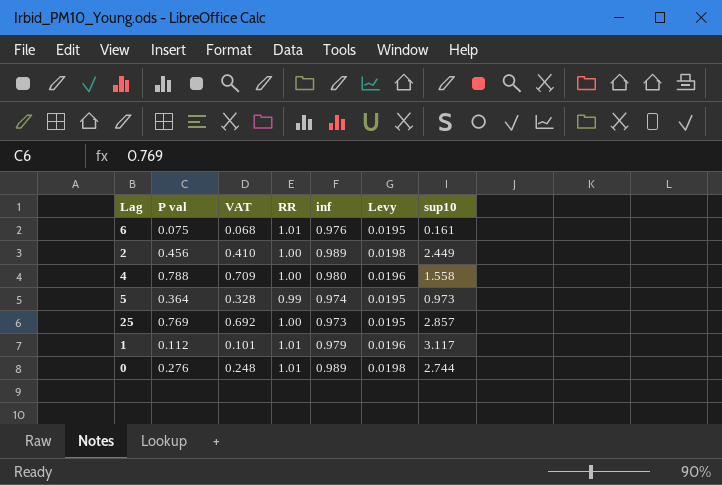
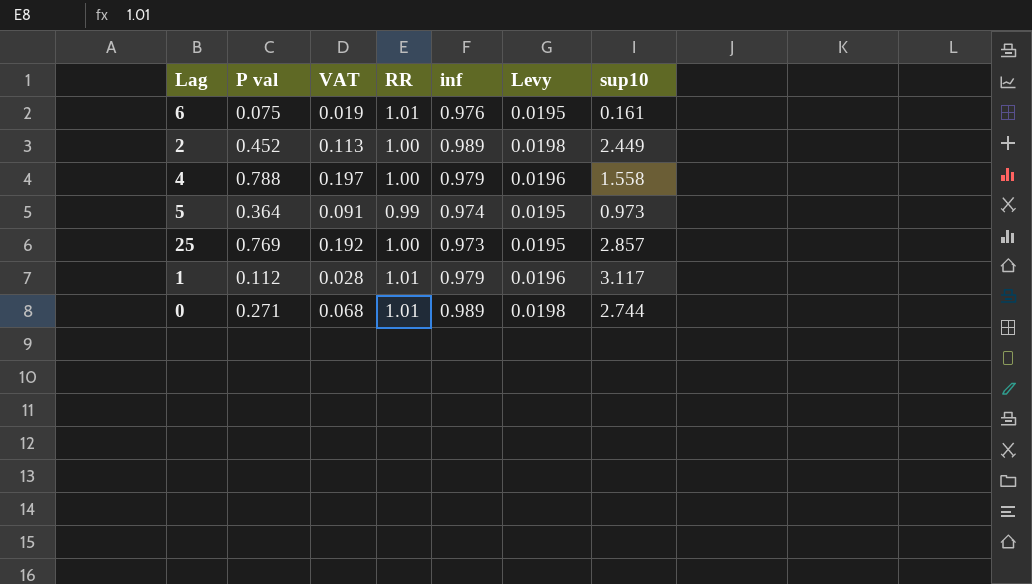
column VAT | formula: [P val] * 0.9 -> [P val] * 0.25
2 | P val: 0.456 -> 0.452
4 | inf: 0.980 -> 0.979
0 | P val: 0.276 -> 0.271

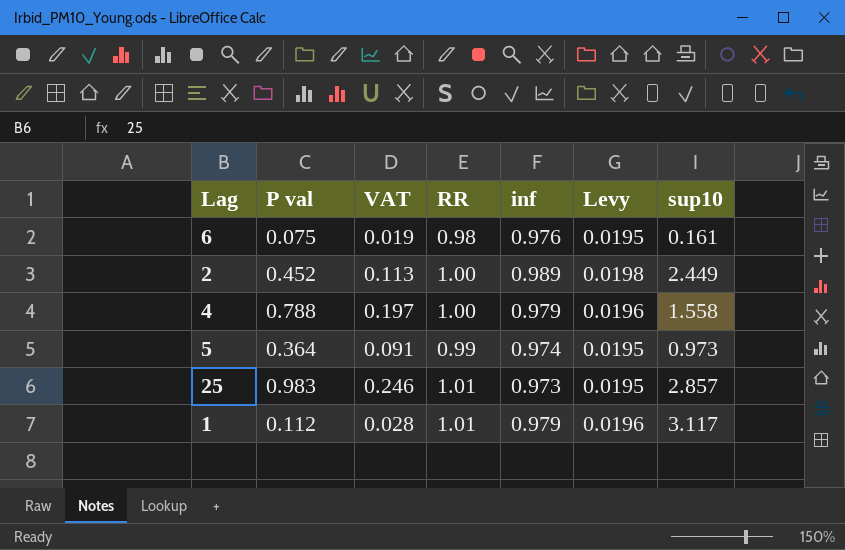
row 0: 0.271 | 0.068 | 1.01 | 0.989 | 0.0198 | 2.744 -> none
6 | RR: 1.01 -> 0.98
25 | P val: 0.769 -> 0.983
25 | VAT: 0.192 -> 0.246
25 | RR: 1.00 -> 1.01

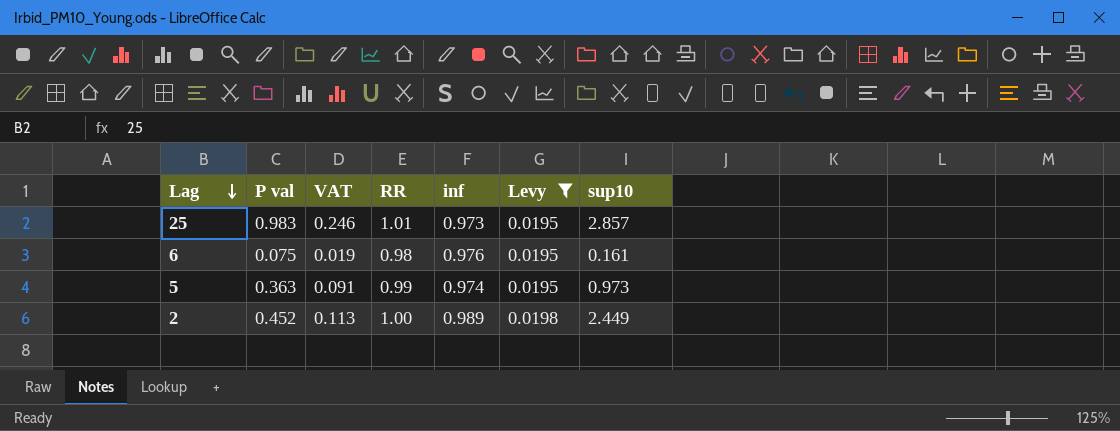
filter: none -> Levy != 0.0196
row order: none -> Lag descending
5 | P val: 0.364 -> 0.363

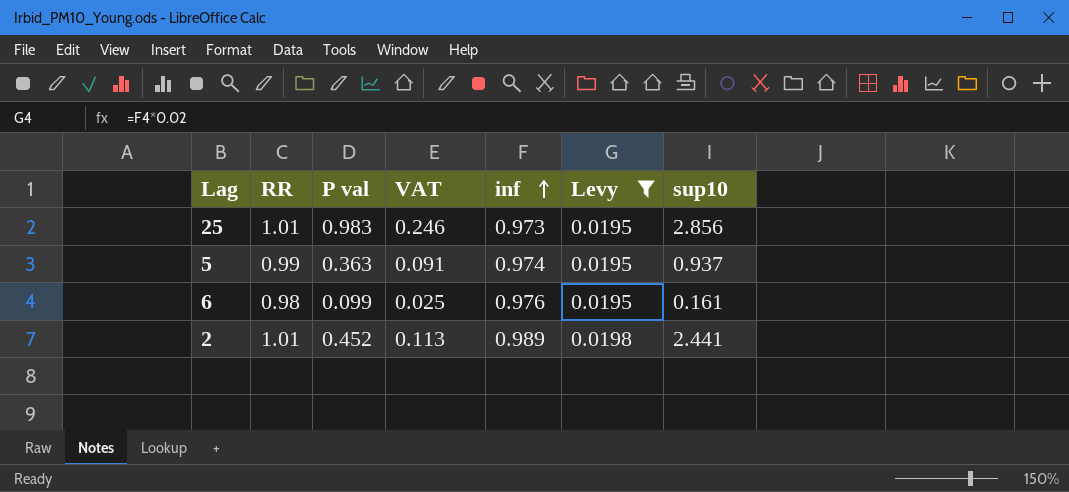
row order: Lag descending -> inf ascending
column RR | position: 4 -> 2
25 | sup10: 2.857 -> 2.856
5 | sup10: 0.973 -> 0.937
6 | P val: 0.075 -> 0.099
6 | VAT: 0.019 -> 0.025
2 | RR: 1.00 -> 1.01
2 | sup10: 2.449 -> 2.441

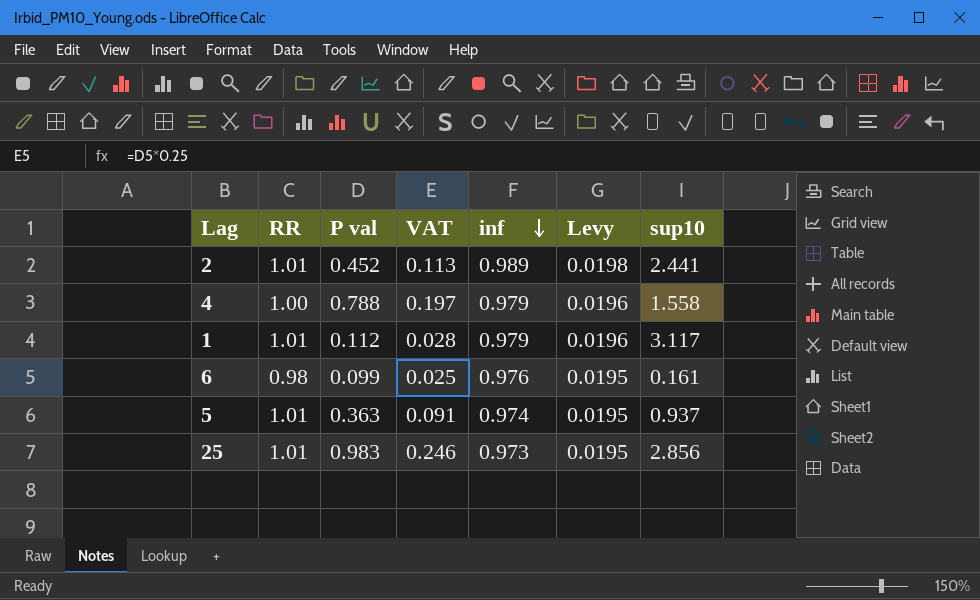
filter: Levy != 0.0196 -> none
row order: inf ascending -> inf descending
5 | RR: 0.99 -> 1.01

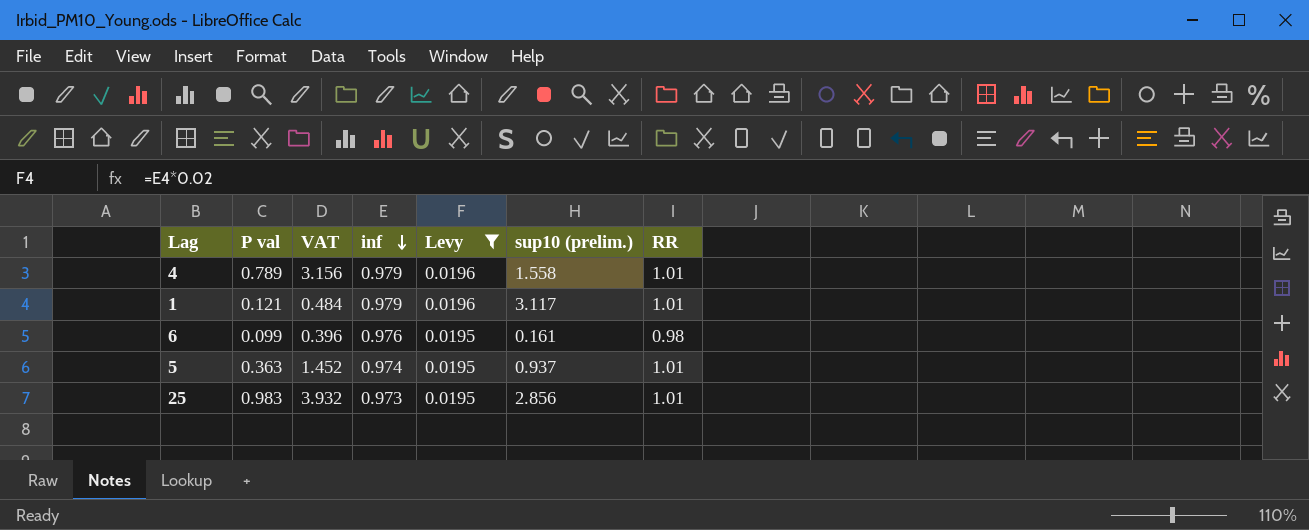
filter: none -> Levy != 0.0198
column VAT | formula: [P val] * 0.25 -> [P val] * 4
column name: sup10 -> sup10 (prelim.)
column RR | position: 2 -> 7
4 | P val: 0.788 -> 0.789
4 | RR: 1.00 -> 1.01
1 | P val: 0.112 -> 0.121

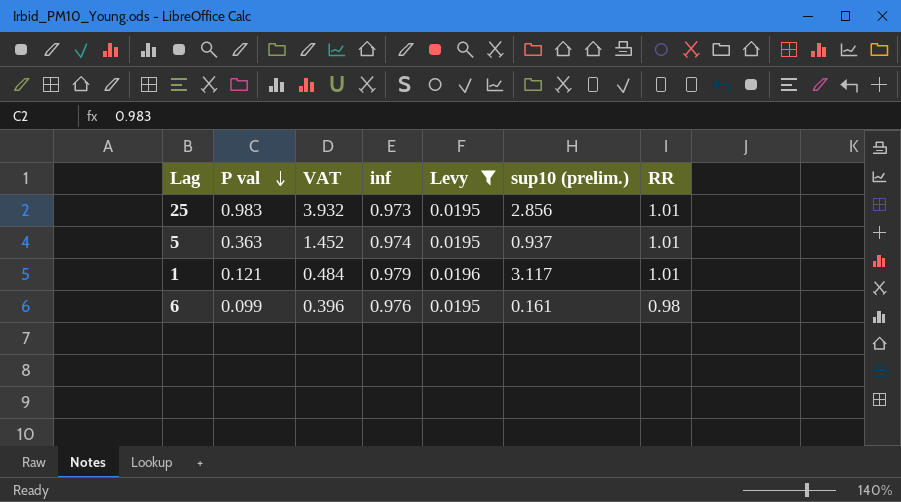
row order: inf descending -> P val descending
row 4: 0.789 | 3.156 | 0.979 | 0.0196 | 1.558 | 1.01 -> none

